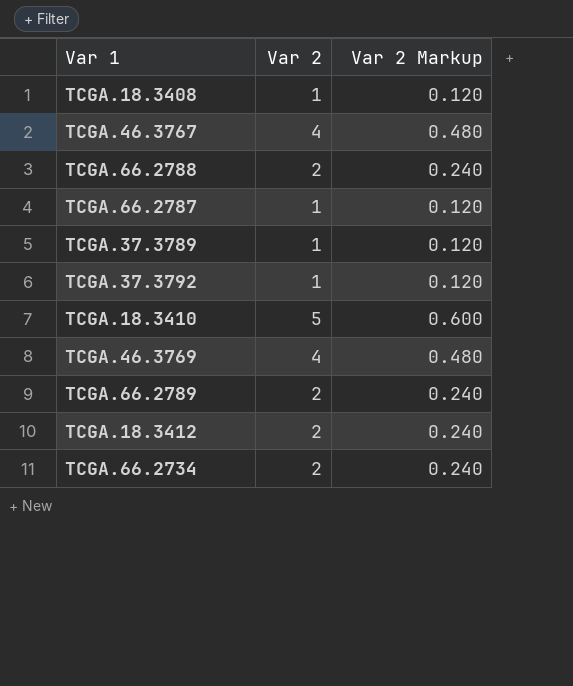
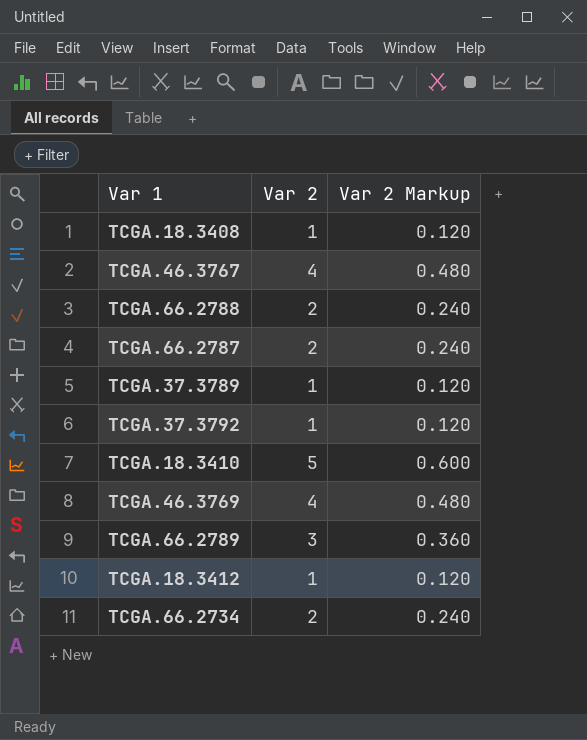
TCGA.66.2787 | Var 2: 1 -> 2
TCGA.66.2787 | Var 2 Markup: 0.120 -> 0.240
TCGA.66.2789 | Var 2: 2 -> 3
TCGA.66.2789 | Var 2 Markup: 0.240 -> 0.360
TCGA.18.3412 | Var 2: 2 -> 1
TCGA.18.3412 | Var 2 Markup: 0.240 -> 0.120

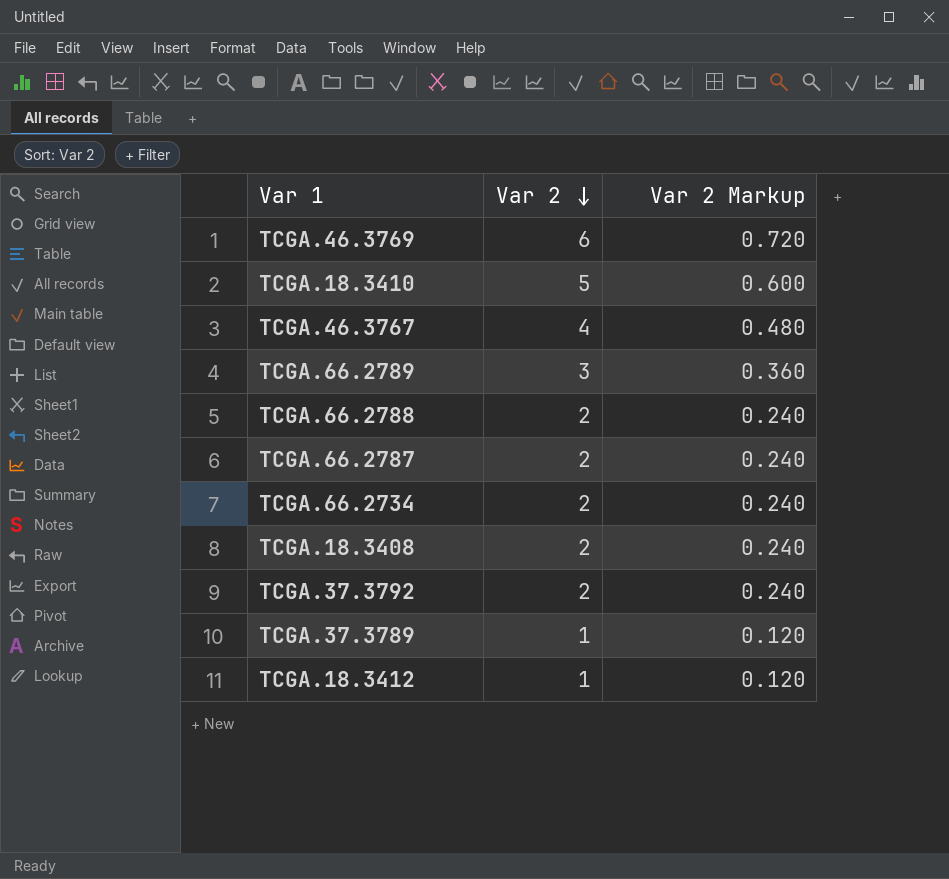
row order: none -> Var 2 descending
TCGA.46.3769 | Var 2: 4 -> 6
TCGA.46.3769 | Var 2 Markup: 0.480 -> 0.720
TCGA.18.3408 | Var 2: 1 -> 2
TCGA.18.3408 | Var 2 Markup: 0.120 -> 0.240
TCGA.37.3792 | Var 2: 1 -> 2
TCGA.37.3792 | Var 2 Markup: 0.120 -> 0.240

